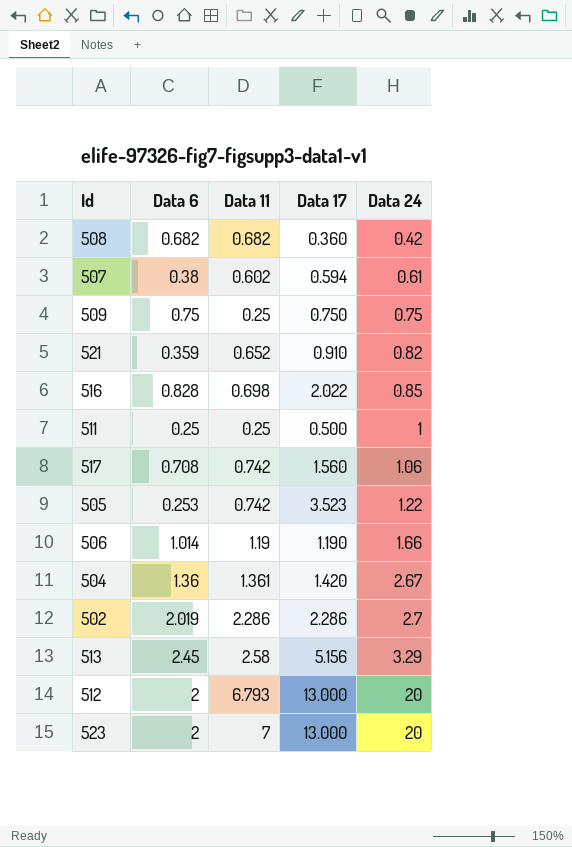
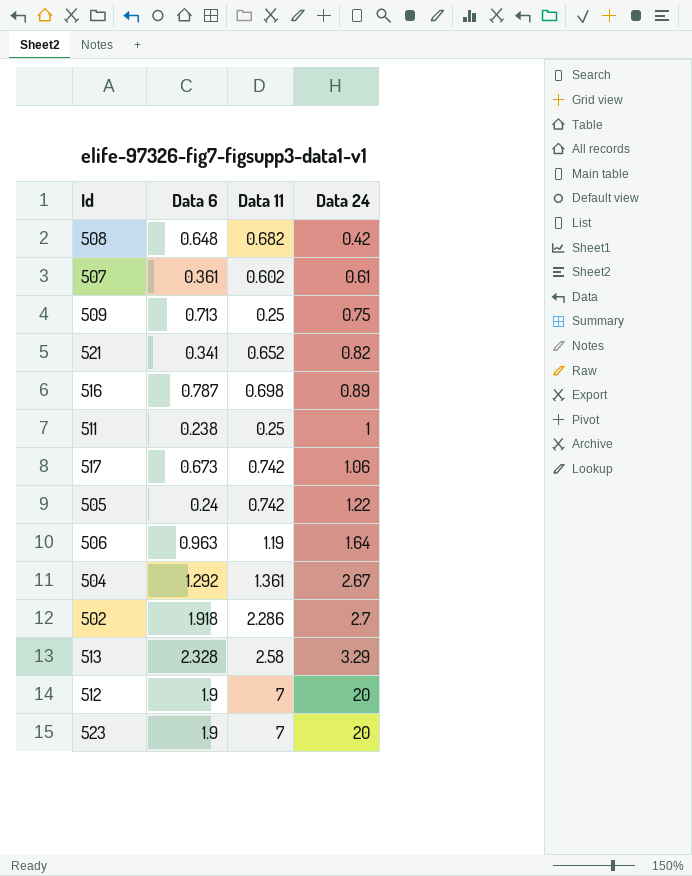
column Data 17 | position: 4 -> none
508 | Data 6: 0.682 -> 0.648
507 | Data 6: 0.38 -> 0.361
509 | Data 6: 0.75 -> 0.713
521 | Data 6: 0.359 -> 0.341
516 | Data 6: 0.828 -> 0.787
516 | Data 24: 0.85 -> 0.89
511 | Data 6: 0.25 -> 0.238
517 | Data 6: 0.708 -> 0.673
505 | Data 6: 0.253 -> 0.24
506 | Data 6: 1.014 -> 0.963
506 | Data 24: 1.66 -> 1.64
504 | Data 6: 1.36 -> 1.292
502 | Data 6: 2.019 -> 1.918
513 | Data 6: 2.45 -> 2.328
512 | Data 6: 2 -> 1.9
512 | Data 11: 6.793 -> 7
523 | Data 6: 2 -> 1.9

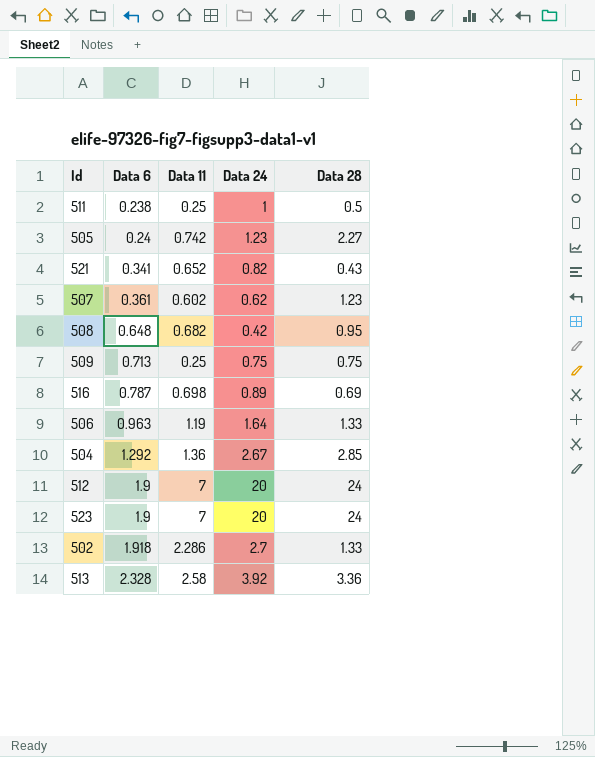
row order: Data 24 ascending -> Data 6 ascending
column Data 28 | position: none -> 5
row 517: 0.673 | 0.742 | 1.06 -> none
505 | Data 24: 1.22 -> 1.23
507 | Data 24: 0.61 -> 0.62
504 | Data 11: 1.361 -> 1.36
513 | Data 24: 3.29 -> 3.92

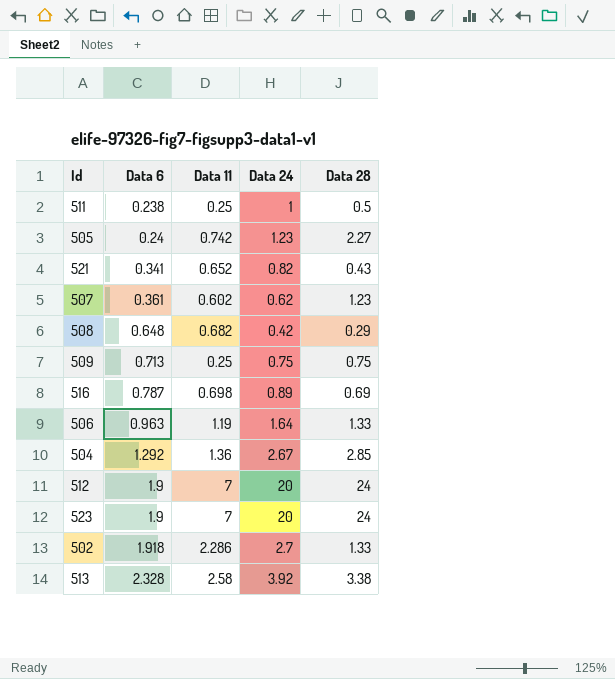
508 | Data 28: 0.95 -> 0.29
513 | Data 28: 3.36 -> 3.38

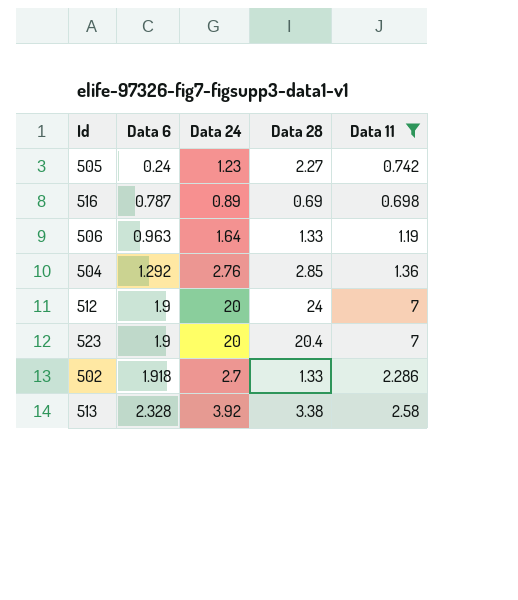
filter: none -> Data 11 >= 0.698
column Data 11 | position: 3 -> 5
504 | Data 24: 2.67 -> 2.76
523 | Data 28: 24 -> 20.4

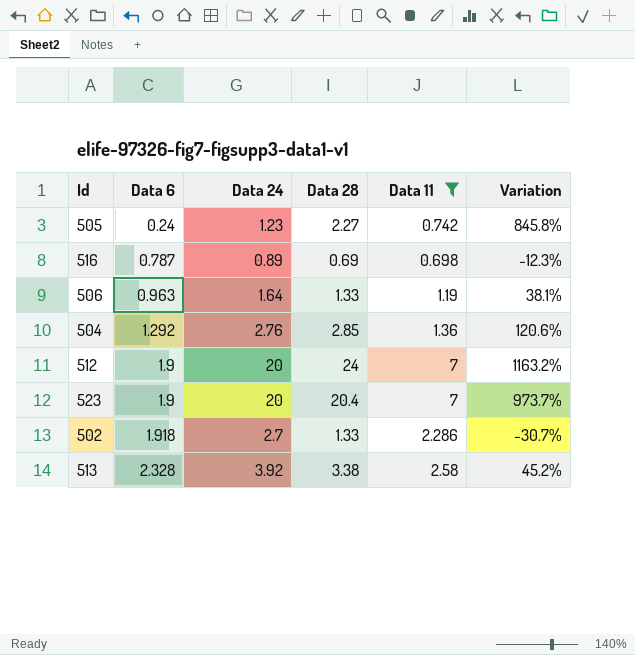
column Variation | formula: none -> ([Data 28] - [Data 6]) / [Data 6]

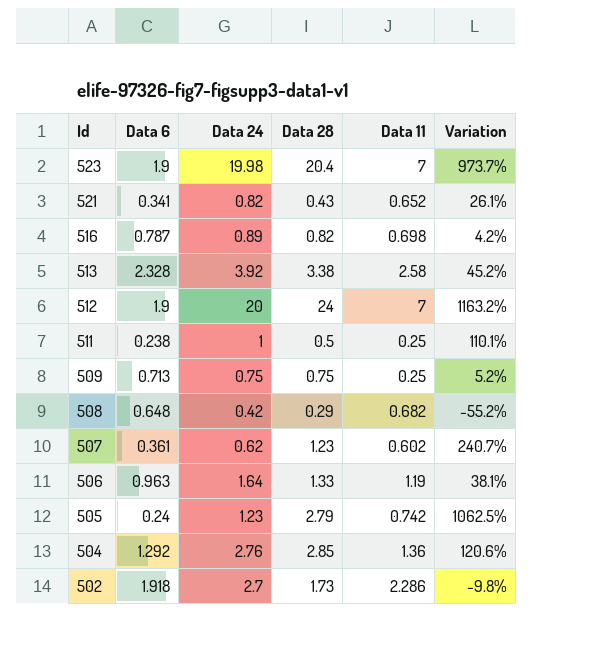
filter: Data 11 >= 0.698 -> none
row order: Data 6 ascending -> Id descending
523 | Data 24: 20 -> 19.98
516 | Data 28: 0.69 -> 0.82
516 | Variation: -12.3% -> 4.2%
505 | Data 28: 2.27 -> 2.79
505 | Variation: 845.8% -> 1062.5%
502 | Data 28: 1.33 -> 1.73
502 | Variation: -30.7% -> -9.8%

